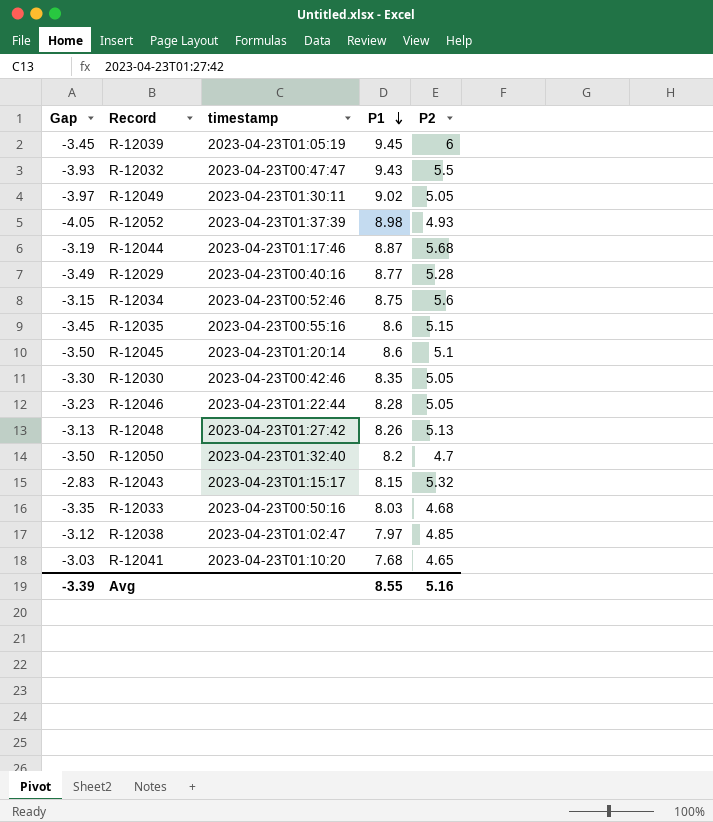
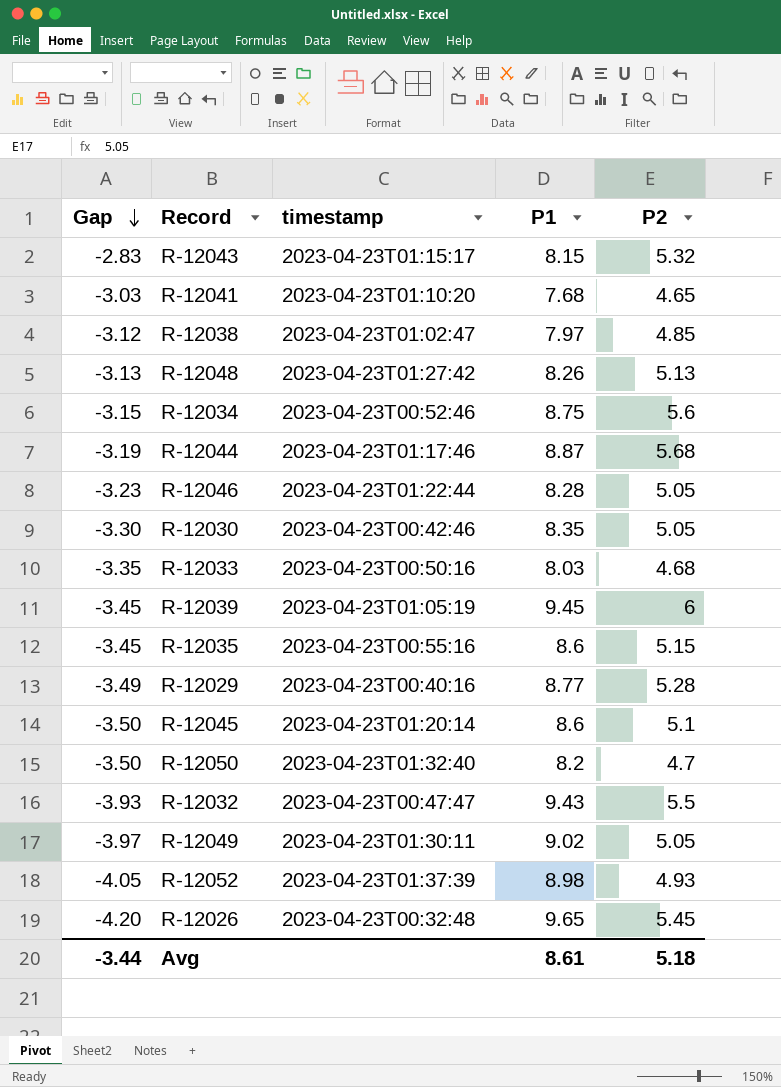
row order: P1 descending -> Gap descending
row R-12026: none -> -4.20 | 2023-04-23T00:32:48 | 9.65 | 5.45
Avg | Gap: -3.39 -> -3.44
Avg | P1: 8.55 -> 8.61
Avg | P2: 5.16 -> 5.18

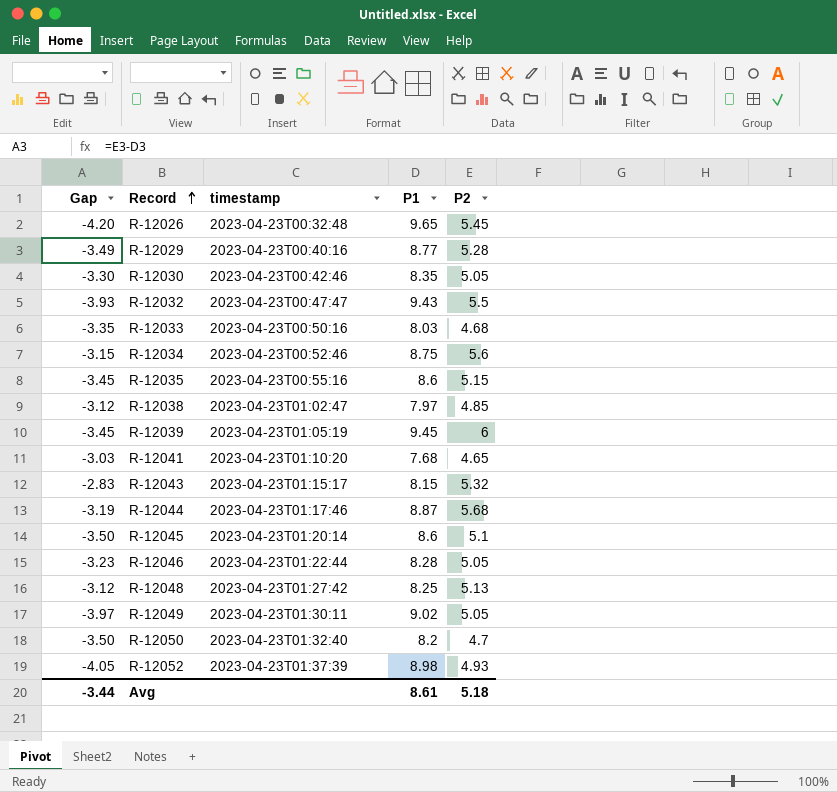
row order: Gap descending -> Record ascending
R-12048 | Gap: -3.13 -> -3.12
R-12048 | P1: 8.26 -> 8.25

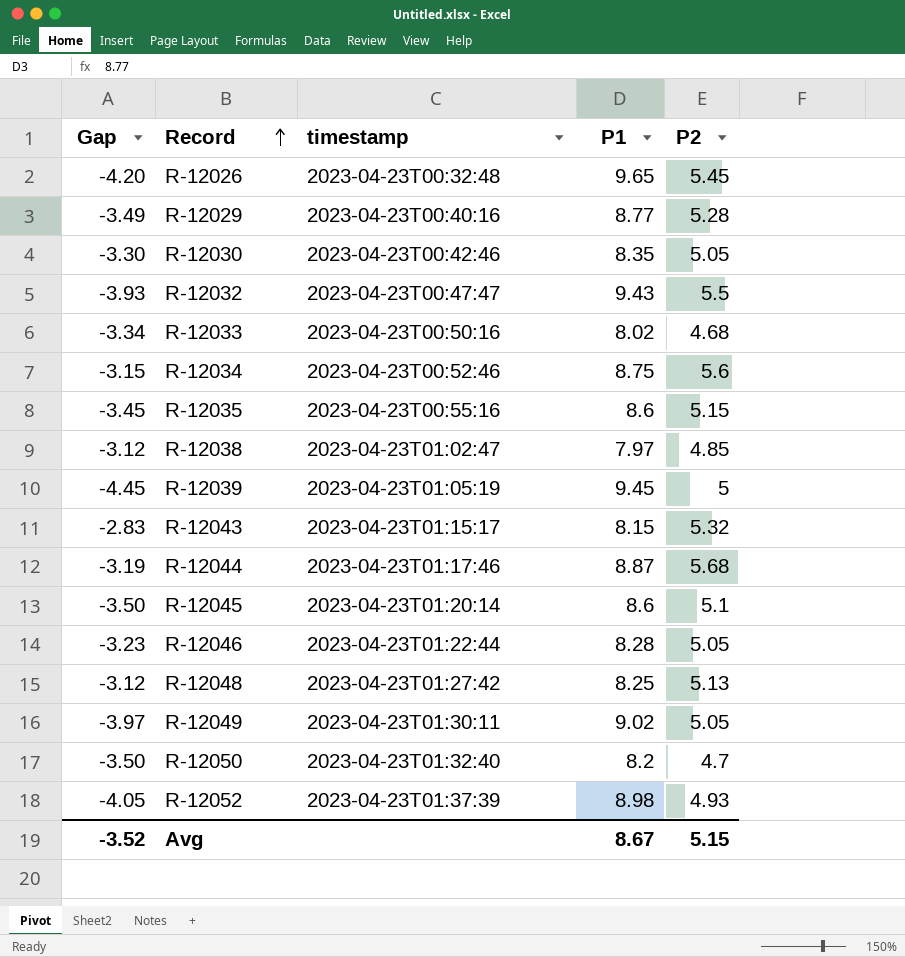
row R-12041: -3.03 | 2023-04-23T01:10:20 | 7.68 | 4.65 -> none
R-12033 | Gap: -3.35 -> -3.34
R-12033 | P1: 8.03 -> 8.02
R-12039 | Gap: -3.45 -> -4.45
R-12039 | P2: 6 -> 5
Avg | Gap: -3.44 -> -3.52
Avg | P1: 8.61 -> 8.67
Avg | P2: 5.18 -> 5.15

